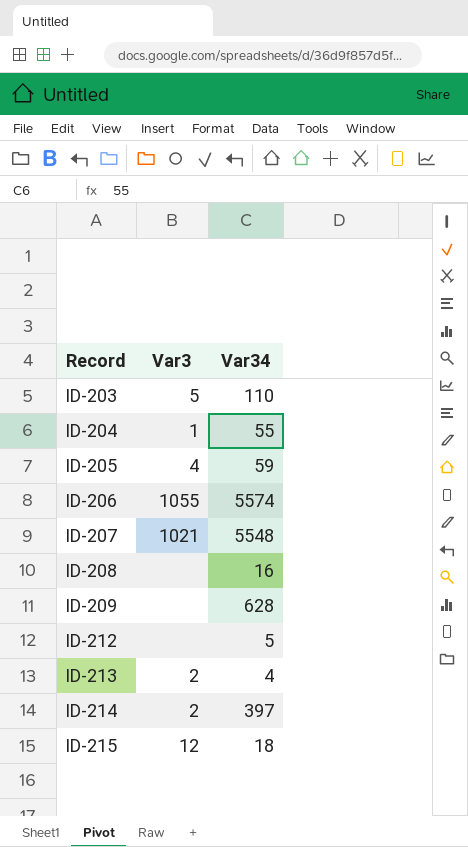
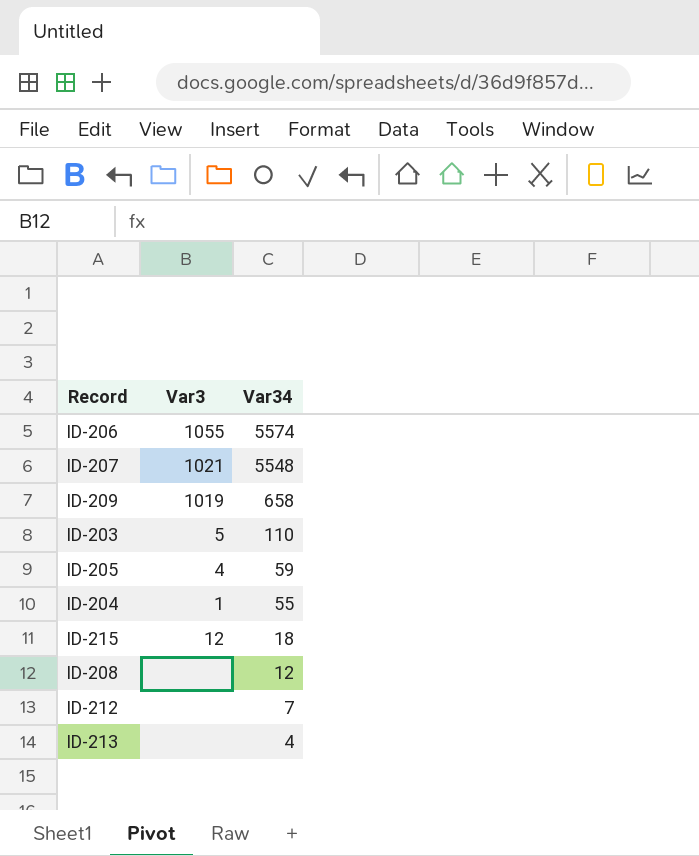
row order: Record ascending -> Var34 descending
row ID-214: 2 | 397 -> none
ID-209 | Var3: none -> 1019
ID-209 | Var34: 628 -> 658
ID-208 | Var34: 16 -> 12
ID-212 | Var34: 5 -> 7
ID-213 | Var3: 2 -> none

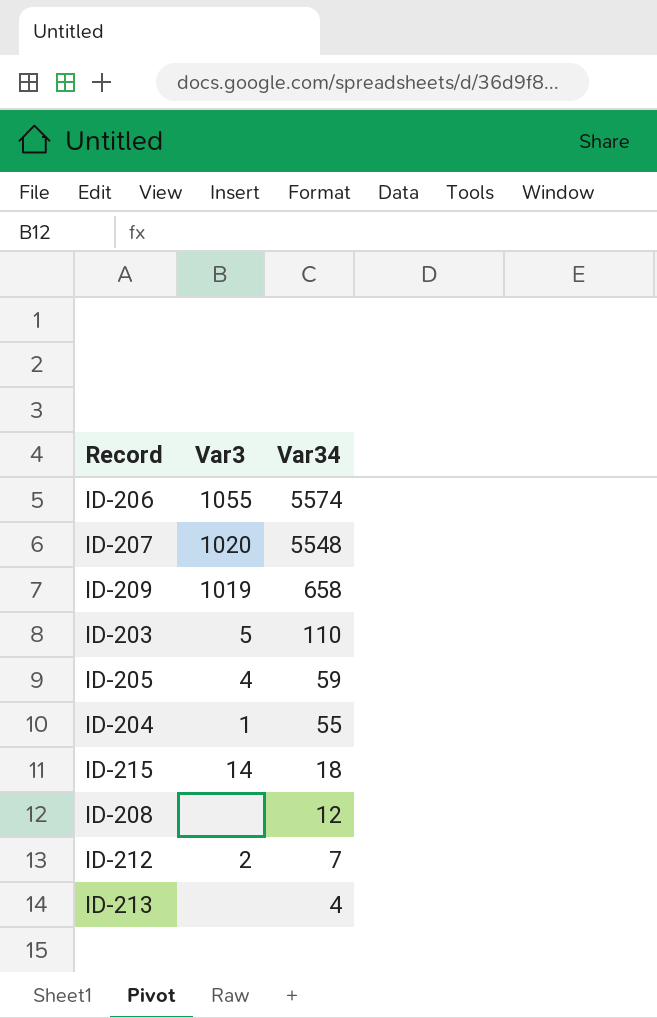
ID-207 | Var3: 1021 -> 1020
ID-215 | Var3: 12 -> 14
ID-212 | Var3: none -> 2

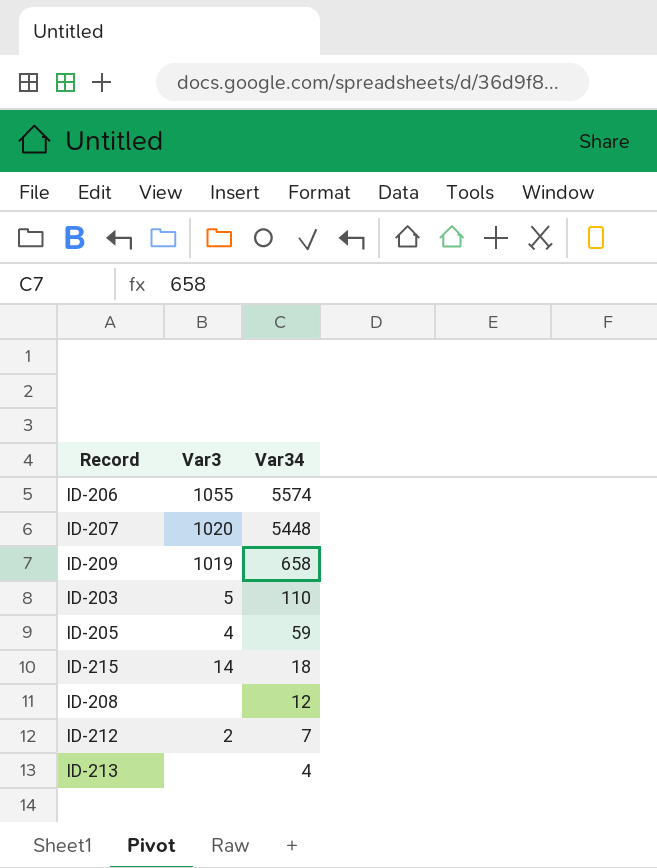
row ID-204: 1 | 55 -> none
ID-207 | Var34: 5548 -> 5448

